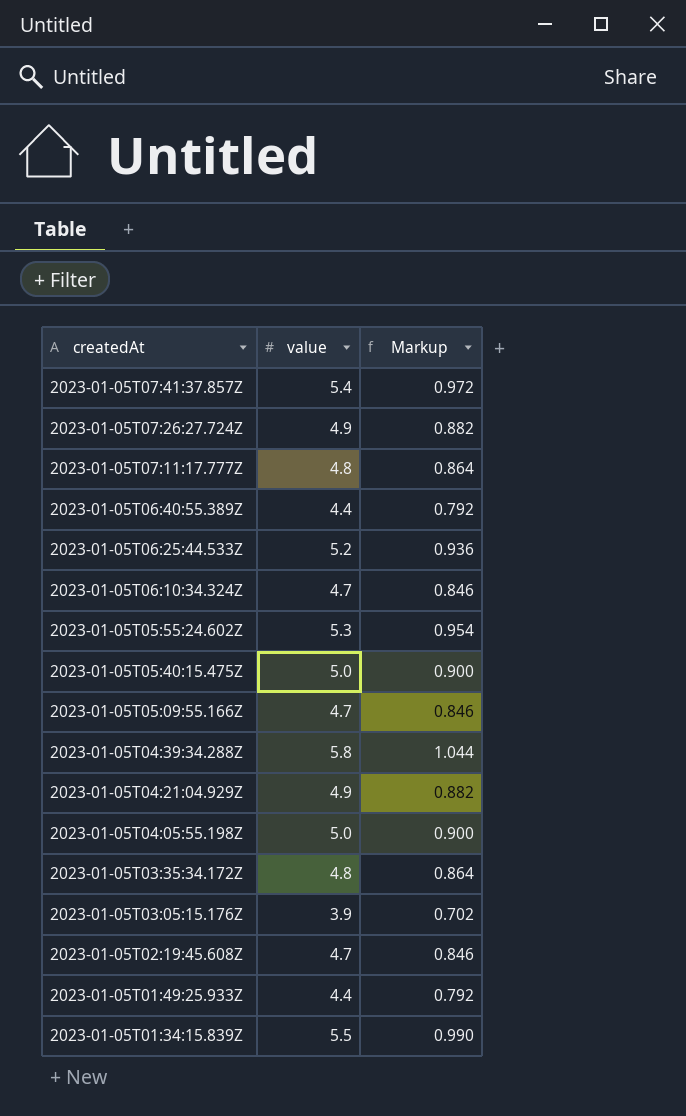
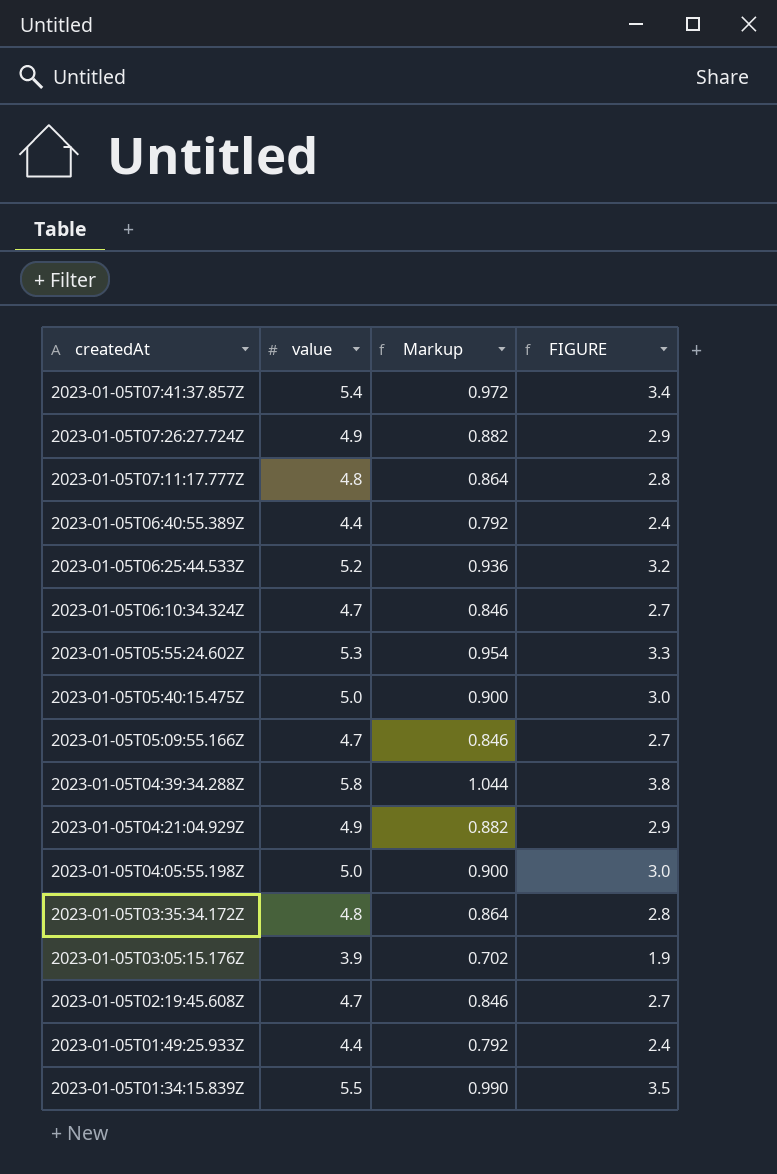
column FIGURE | formula: none -> [value] - 2

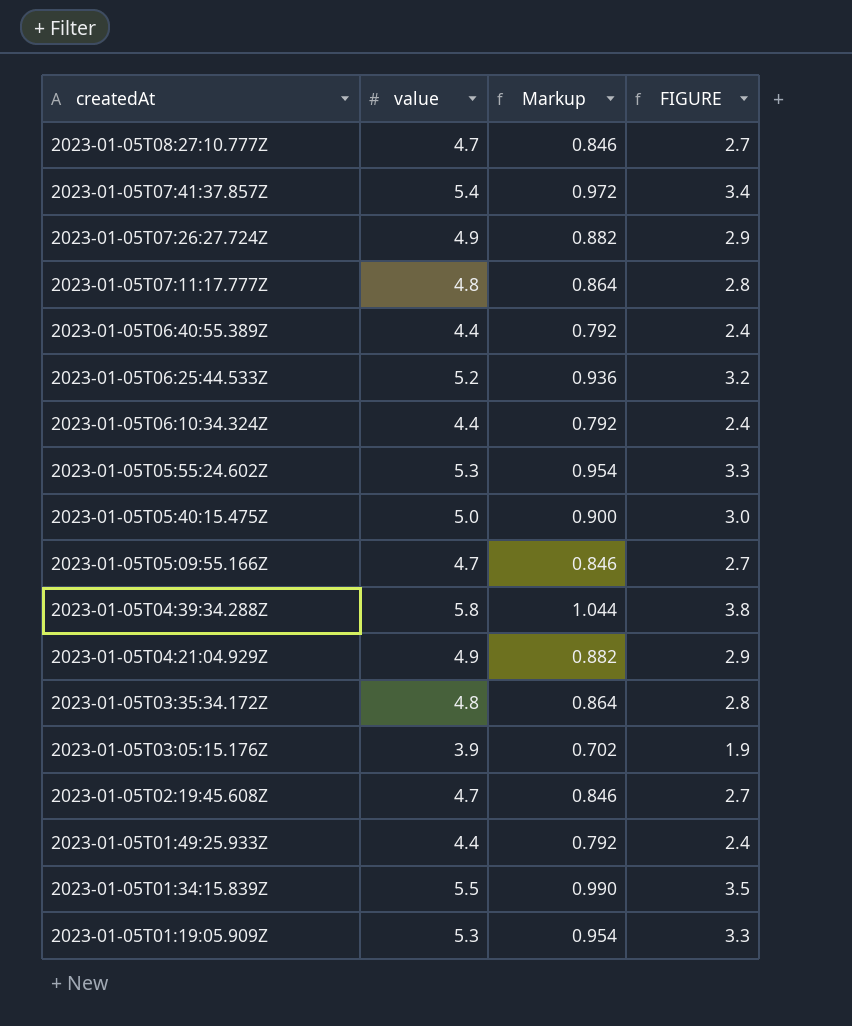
row 2023-01-05T04:05:55.198Z: 5.0 | 0.900 | 3.0 -> none
row 2023-01-05T08:27:10.777Z: none -> 4.7 | 0.846 | 2.7
2023-01-05T06:10:34.324Z | value: 4.7 -> 4.4
2023-01-05T06:10:34.324Z | Markup: 0.846 -> 0.792
2023-01-05T06:10:34.324Z | FIGURE: 2.7 -> 2.4
row 2023-01-05T01:19:05.909Z: none -> 5.3 | 0.954 | 3.3

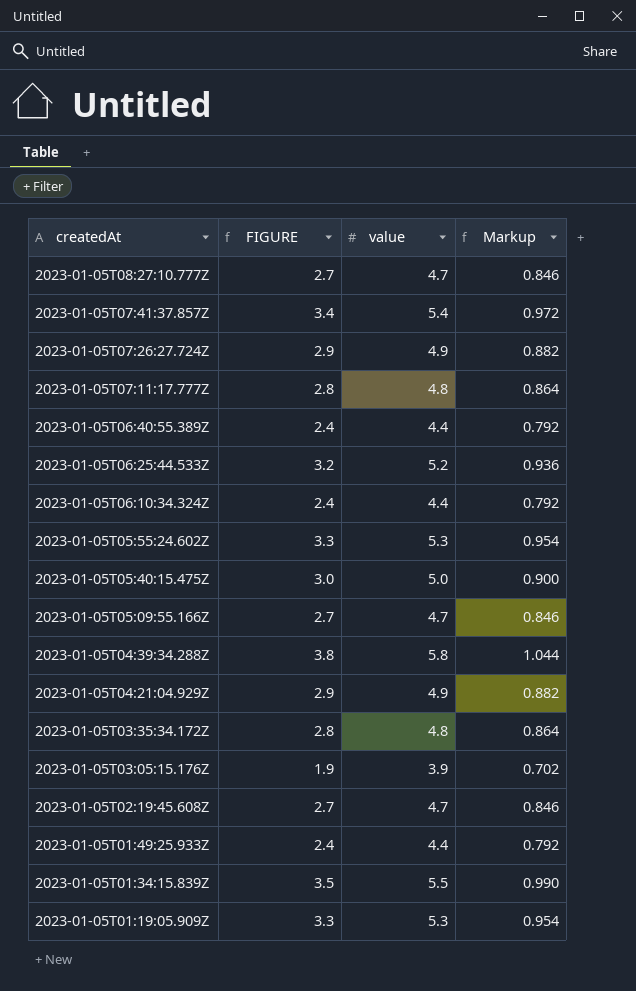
column FIGURE | position: 4 -> 2

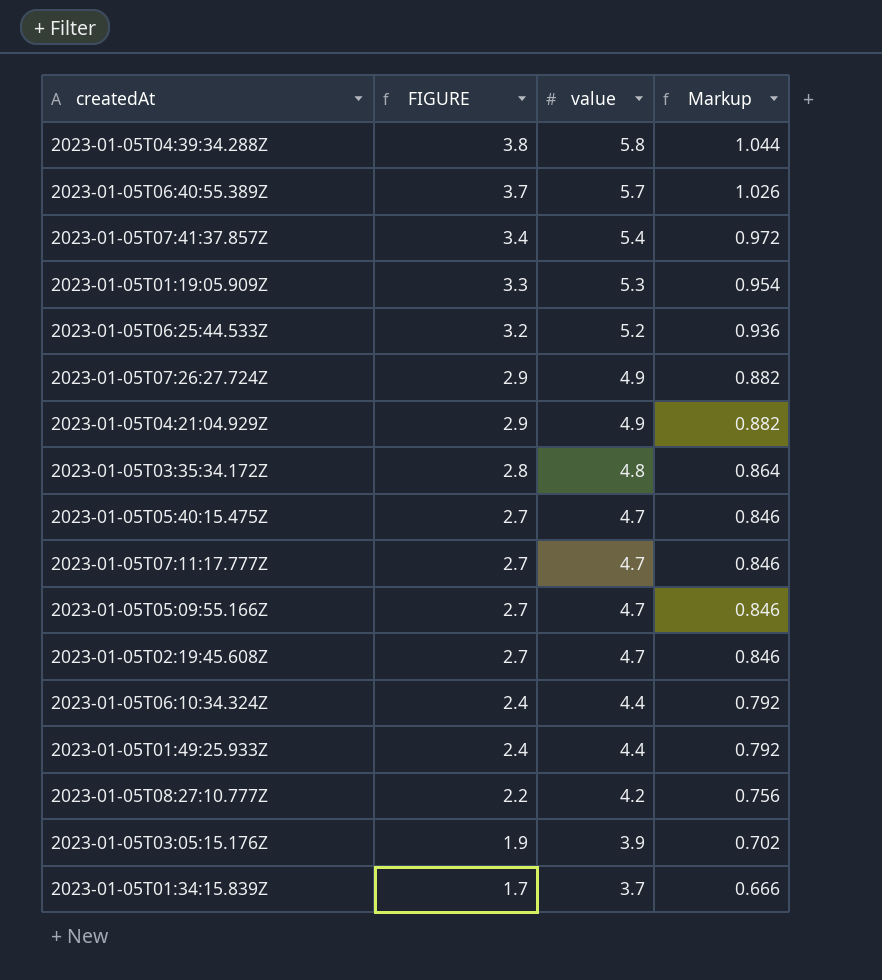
row order: createdAt descending -> FIGURE descending
row 2023-01-05T05:55:24.602Z: 3.3 | 5.3 | 0.954 -> none
2023-01-05T06:40:55.389Z | FIGURE: 2.4 -> 3.7
2023-01-05T06:40:55.389Z | value: 4.4 -> 5.7
2023-01-05T06:40:55.389Z | Markup: 0.792 -> 1.026
2023-01-05T05:40:15.475Z | FIGURE: 3.0 -> 2.7
2023-01-05T05:40:15.475Z | value: 5.0 -> 4.7
2023-01-05T05:40:15.475Z | Markup: 0.900 -> 0.846
2023-01-05T07:11:17.777Z | FIGURE: 2.8 -> 2.7
2023-01-05T07:11:17.777Z | value: 4.8 -> 4.7
2023-01-05T07:11:17.777Z | Markup: 0.864 -> 0.846
2023-01-05T08:27:10.777Z | FIGURE: 2.7 -> 2.2
2023-01-05T08:27:10.777Z | value: 4.7 -> 4.2
2023-01-05T08:27:10.777Z | Markup: 0.846 -> 0.756
2023-01-05T01:34:15.839Z | FIGURE: 3.5 -> 1.7
2023-01-05T01:34:15.839Z | value: 5.5 -> 3.7
2023-01-05T01:34:15.839Z | Markup: 0.990 -> 0.666

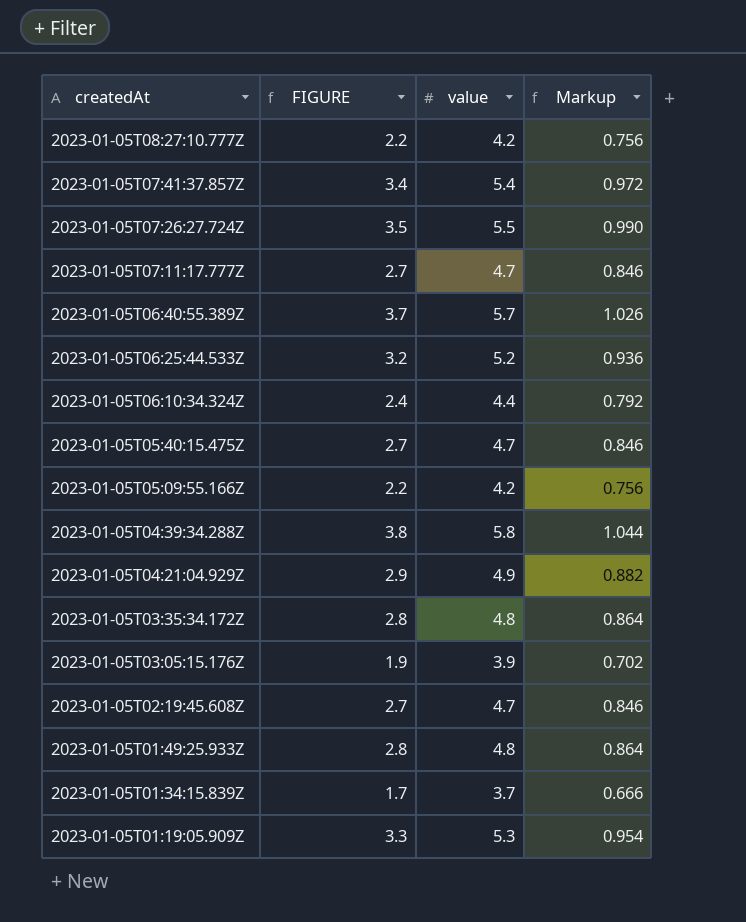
row order: FIGURE descending -> createdAt descending
2023-01-05T07:26:27.724Z | FIGURE: 2.9 -> 3.5
2023-01-05T07:26:27.724Z | value: 4.9 -> 5.5
2023-01-05T07:26:27.724Z | Markup: 0.882 -> 0.990
2023-01-05T05:09:55.166Z | FIGURE: 2.7 -> 2.2
2023-01-05T05:09:55.166Z | value: 4.7 -> 4.2
2023-01-05T05:09:55.166Z | Markup: 0.846 -> 0.756
2023-01-05T01:49:25.933Z | FIGURE: 2.4 -> 2.8
2023-01-05T01:49:25.933Z | value: 4.4 -> 4.8
2023-01-05T01:49:25.933Z | Markup: 0.792 -> 0.864

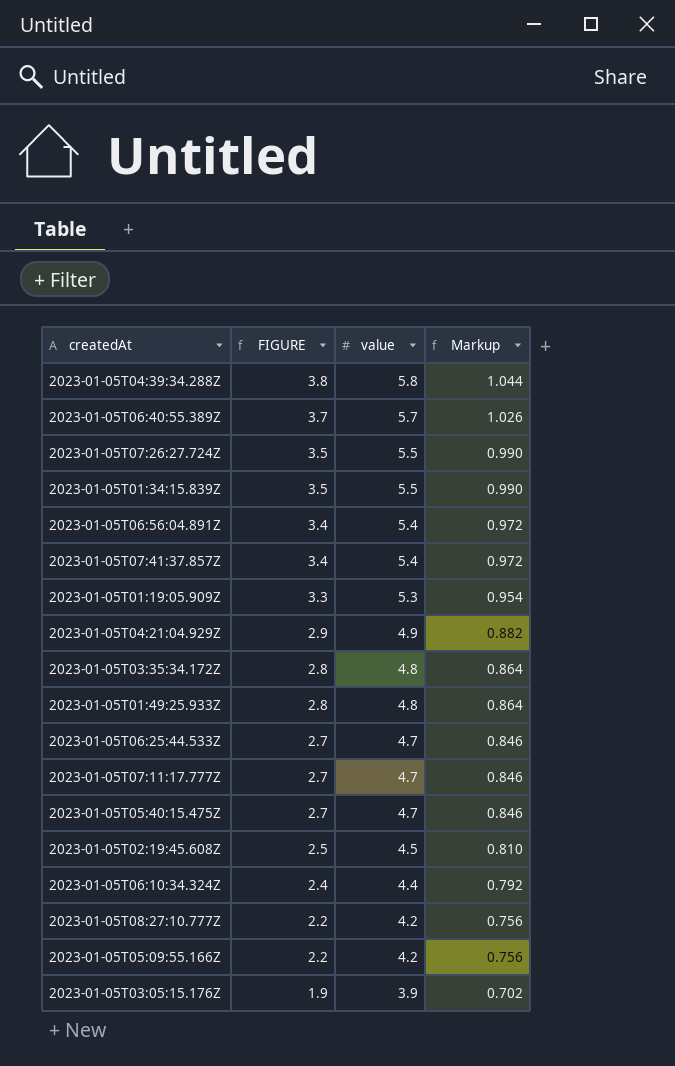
row order: createdAt descending -> FIGURE descending
2023-01-05T01:34:15.839Z | FIGURE: 1.7 -> 3.5
2023-01-05T01:34:15.839Z | value: 3.7 -> 5.5
2023-01-05T01:34:15.839Z | Markup: 0.666 -> 0.990
row 2023-01-05T06:56:04.891Z: none -> 3.4 | 5.4 | 0.972
2023-01-05T06:25:44.533Z | FIGURE: 3.2 -> 2.7
2023-01-05T06:25:44.533Z | value: 5.2 -> 4.7
2023-01-05T06:25:44.533Z | Markup: 0.936 -> 0.846
2023-01-05T02:19:45.608Z | FIGURE: 2.7 -> 2.5
2023-01-05T02:19:45.608Z | value: 4.7 -> 4.5
2023-01-05T02:19:45.608Z | Markup: 0.846 -> 0.810

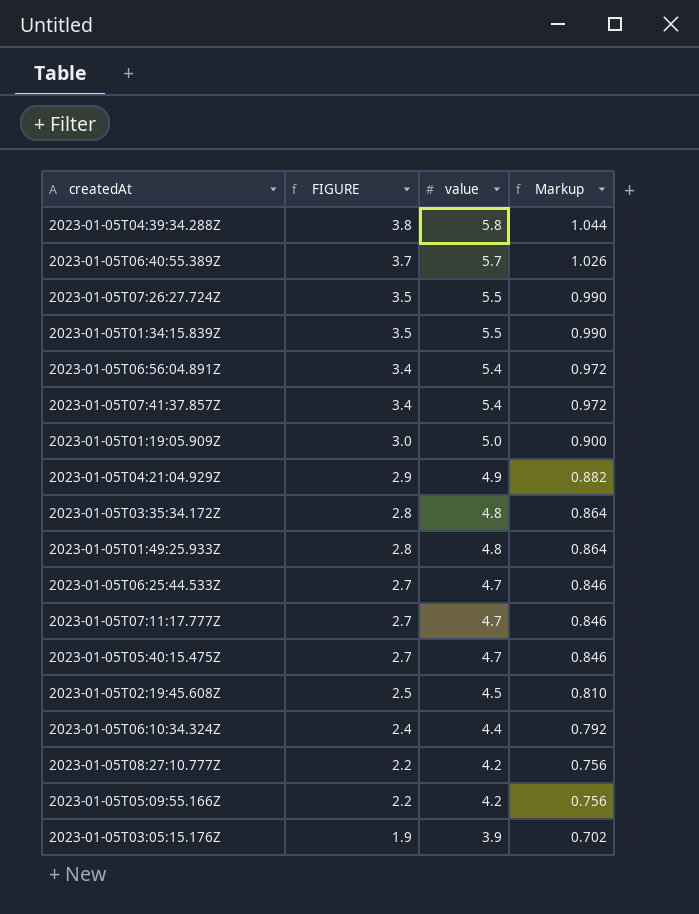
2023-01-05T01:19:05.909Z | FIGURE: 3.3 -> 3.0
2023-01-05T01:19:05.909Z | value: 5.3 -> 5.0
2023-01-05T01:19:05.909Z | Markup: 0.954 -> 0.900

